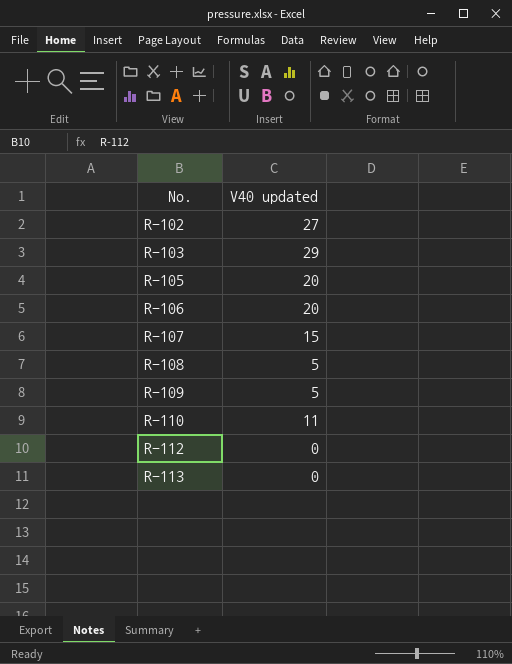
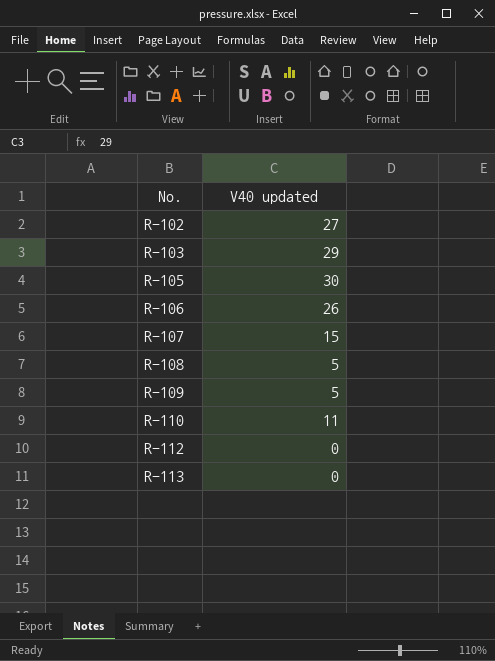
R-105 | V40 updated: 20 -> 30
R-106 | V40 updated: 20 -> 26

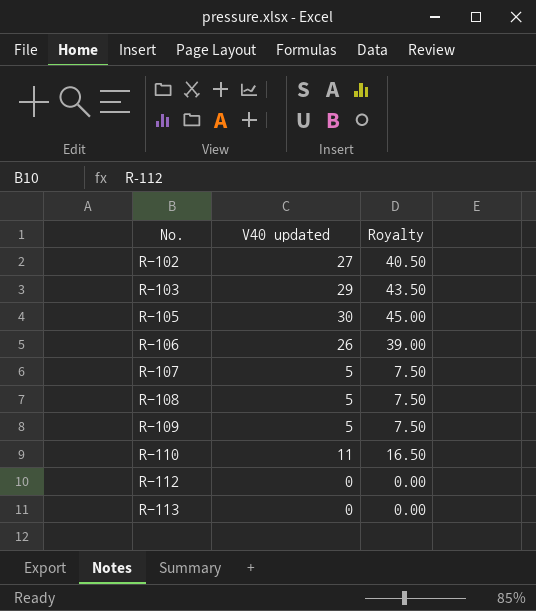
column Royalty | formula: none -> [V40 updated] * 1.5
R-107 | V40 updated: 15 -> 5

